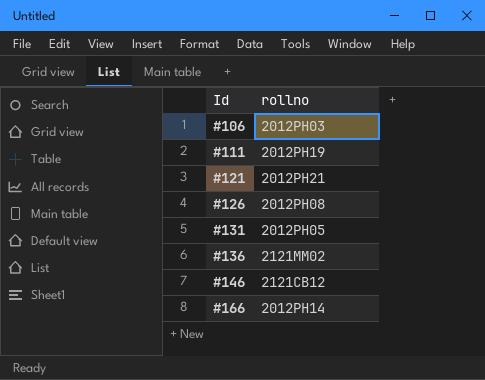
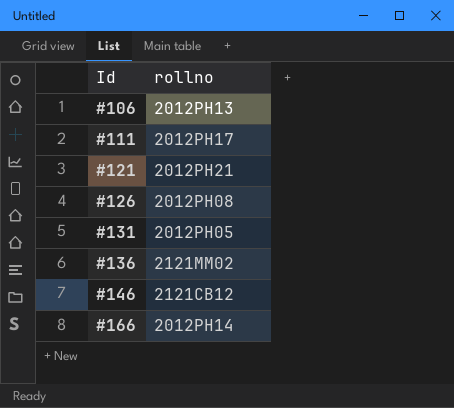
#106 | rollno: 2012PH03 -> 2012PH13
#111 | rollno: 2012PH19 -> 2012PH17

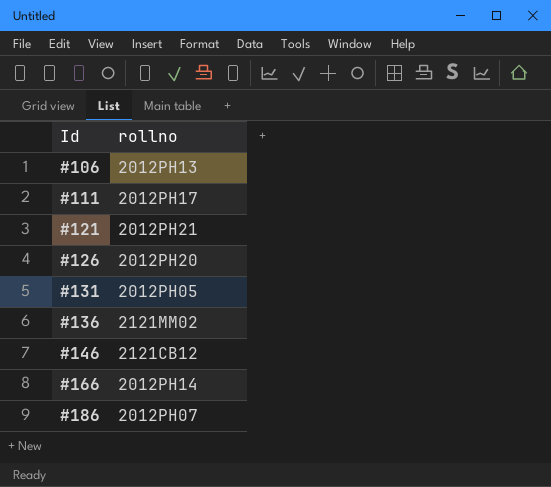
#126 | rollno: 2012PH08 -> 2012PH20
row #186: none -> 2012PH07

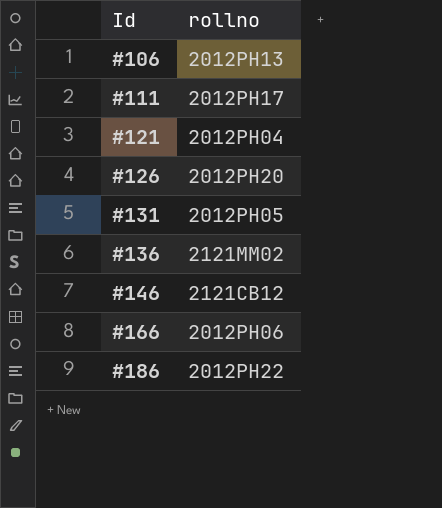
#121 | rollno: 2012PH21 -> 2012PH04
#166 | rollno: 2012PH14 -> 2012PH06
#186 | rollno: 2012PH07 -> 2012PH22

